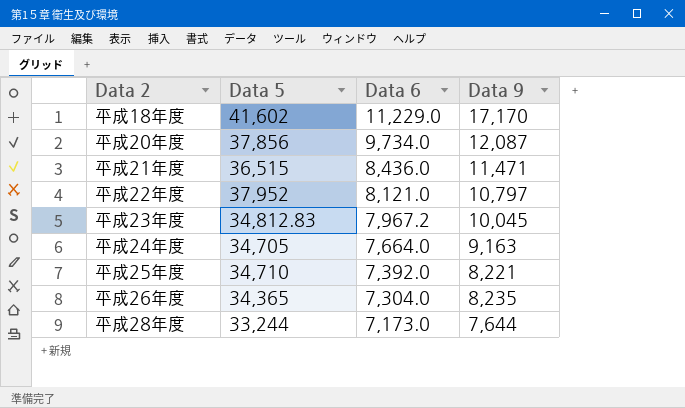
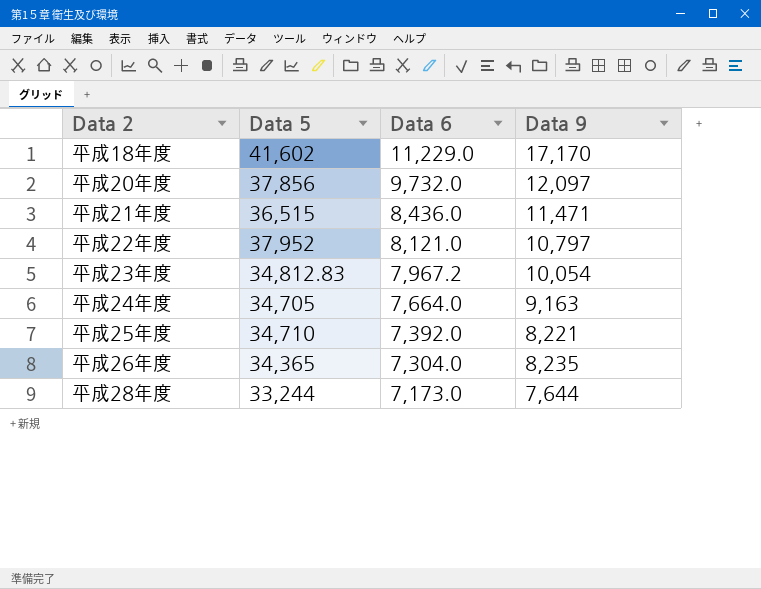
平成20年度 | Data 6: 9,734.0 -> 9,732.0
平成20年度 | Data 9: 12,087 -> 12,097
平成23年度 | Data 9: 10,045 -> 10,054

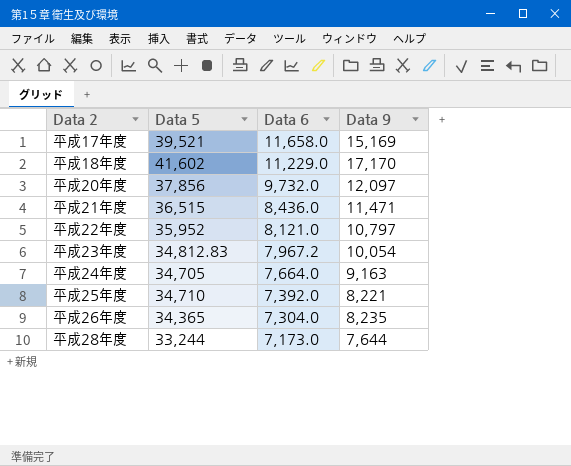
row 平成17年度: none -> 39,521 | 11,658.0 | 15,169
平成22年度 | Data 5: 37,952 -> 35,952

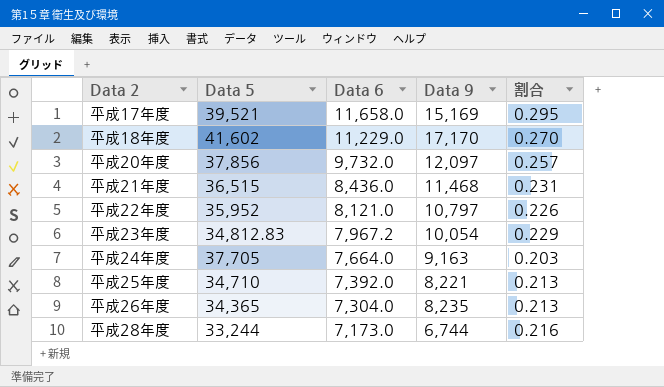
column 割合 | formula: none -> [Data 6] / [Data 5]
平成21年度 | Data 9: 11,471 -> 11,468
平成24年度 | Data 5: 34,705 -> 37,705
平成28年度 | Data 9: 7,644 -> 6,744

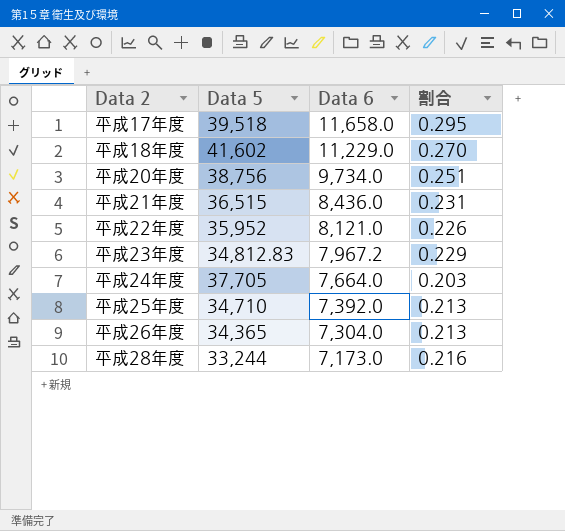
column Data 9 | position: 4 -> none
平成17年度 | Data 5: 39,521 -> 39,518
平成20年度 | Data 5: 37,856 -> 38,756
平成20年度 | Data 6: 9,732.0 -> 9,734.0
平成20年度 | 割合: 0.257 -> 0.251

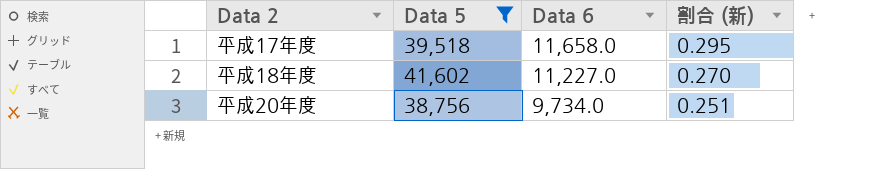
filter: none -> Data 5 >= 38,756
column name: 割合 -> 割合 (新)
平成18年度 | Data 6: 11,229.0 -> 11,227.0

